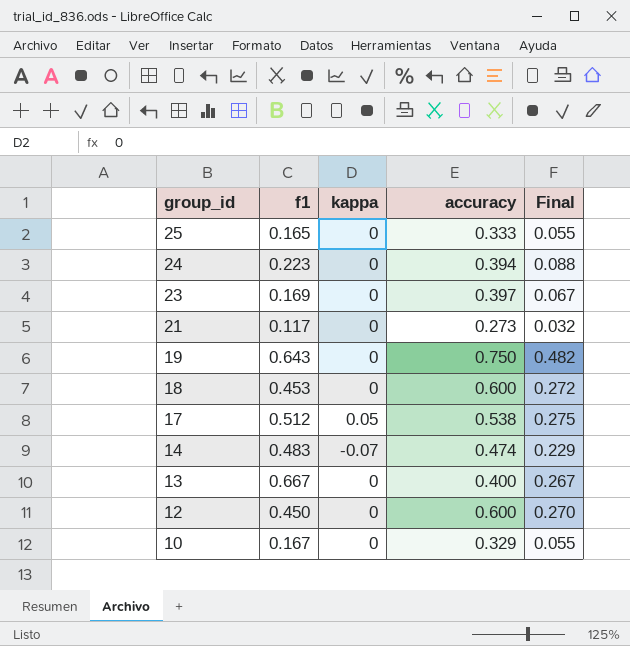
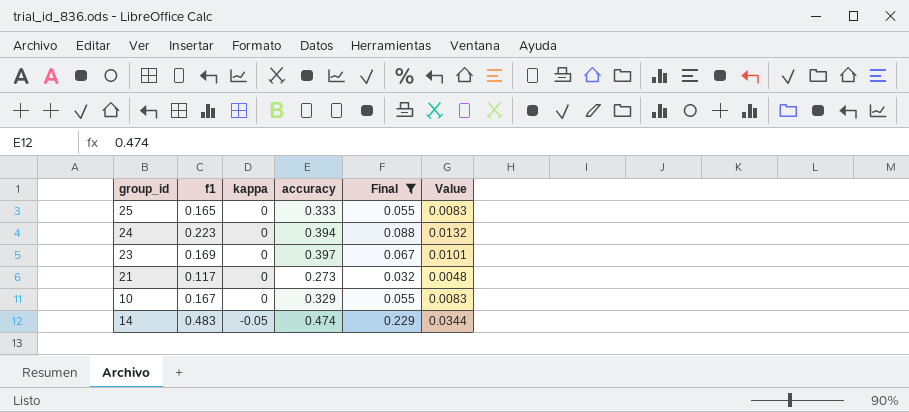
filter: none -> Final <= 0.229
row order: group_id descending -> kappa descending
column Value | formula: none -> [Final] * 0.15
14 | kappa: -0.07 -> -0.05

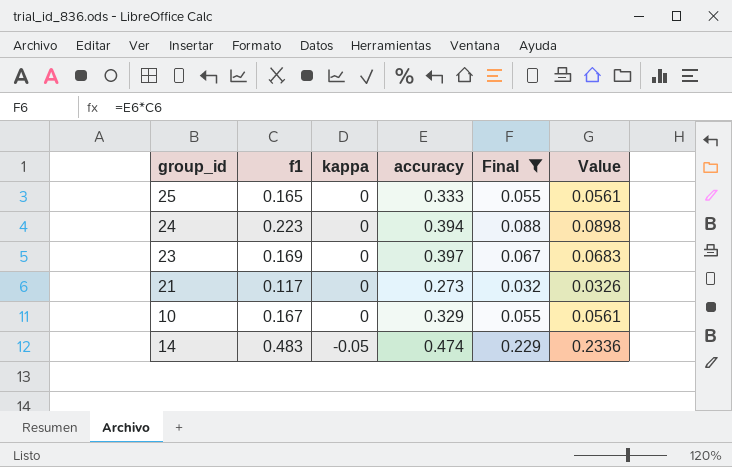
column Value | formula: [Final] * 0.15 -> [Final] * 1.02

